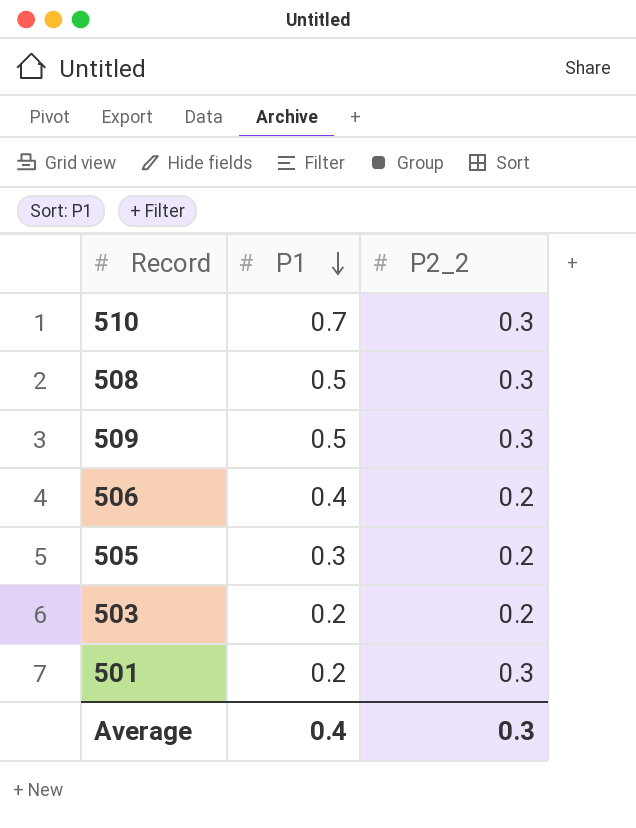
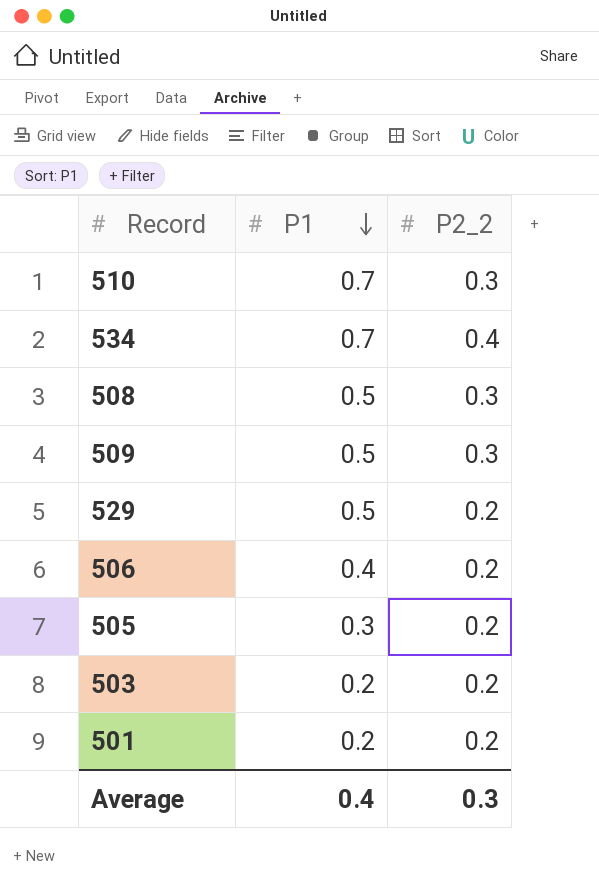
row 534: none -> 0.7 | 0.4
row 529: none -> 0.5 | 0.2
501 | P2_2: 0.3 -> 0.2

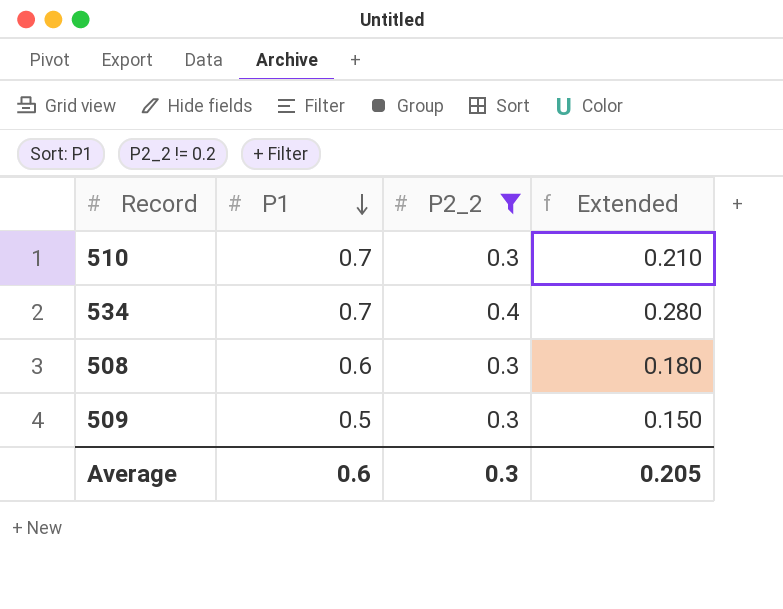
filter: none -> P2_2 != 0.2
column Extended | formula: none -> [P1] * [P2_2]
508 | P1: 0.5 -> 0.6
Average | P1: 0.4 -> 0.6

